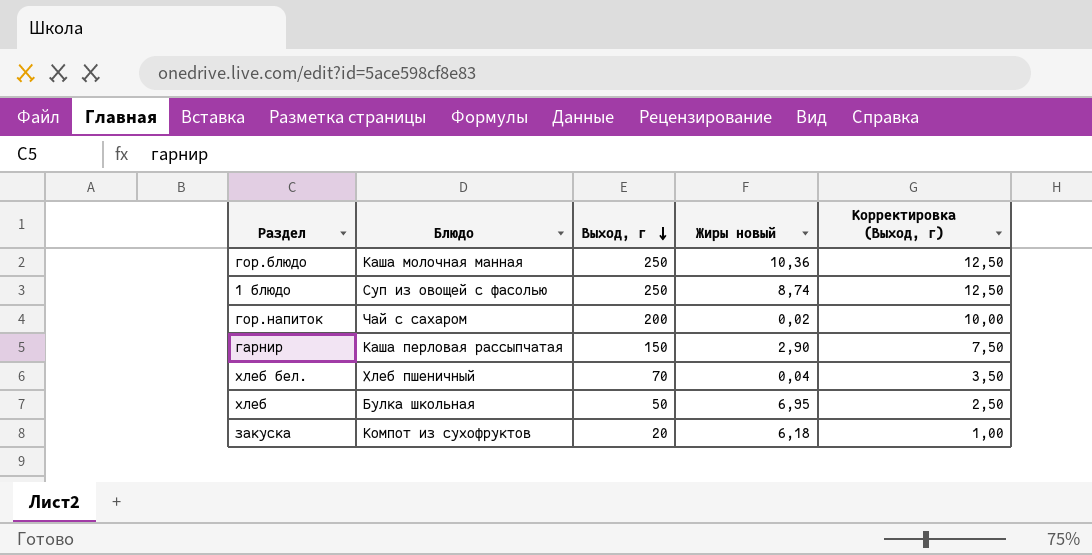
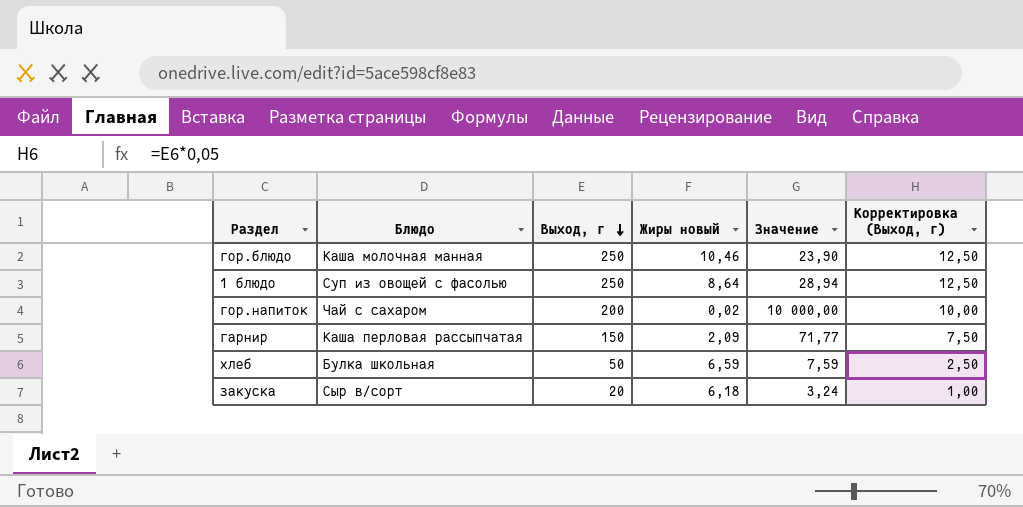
column Значение | formula: none -> [Выход, г] / [Жиры новый]
row хлеб бел.: Хлеб пшеничный | 70 | 0,04 | 3,50 -> none
гор.блюдо | Жиры новый: 10,36 -> 10,46
1 блюдо | Жиры новый: 8,74 -> 8,64
гарнир | Жиры новый: 2,90 -> 2,09
хлеб | Жиры новый: 6,95 -> 6,59
закуска | Блюдо: Компот из сухофруктов -> Сыр в/сорт

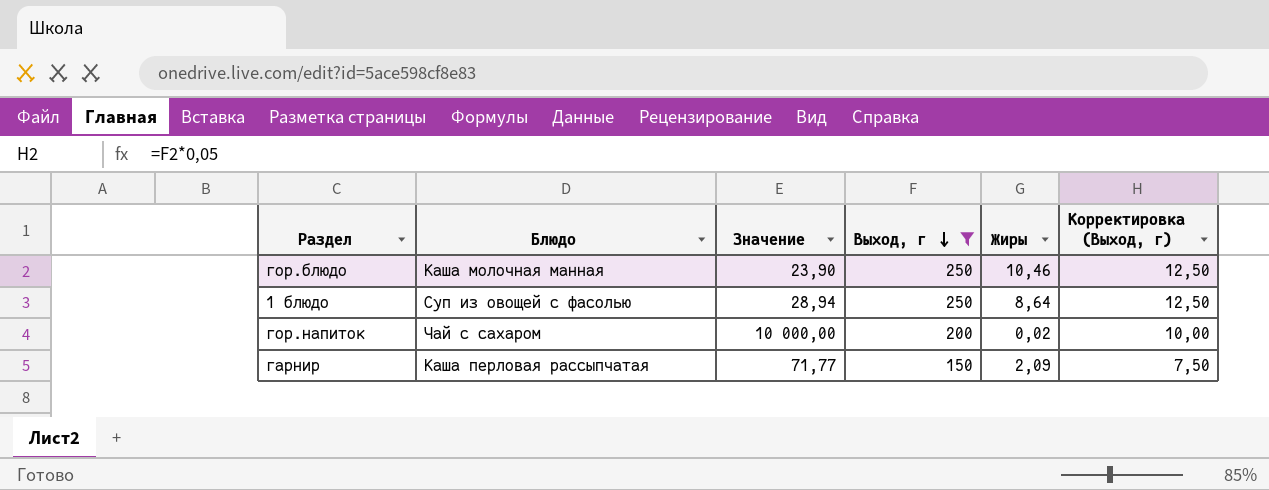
filter: none -> Выход, г >= 150
column Значение | position: 5 -> 3
column name: Жиры новый -> Жиры

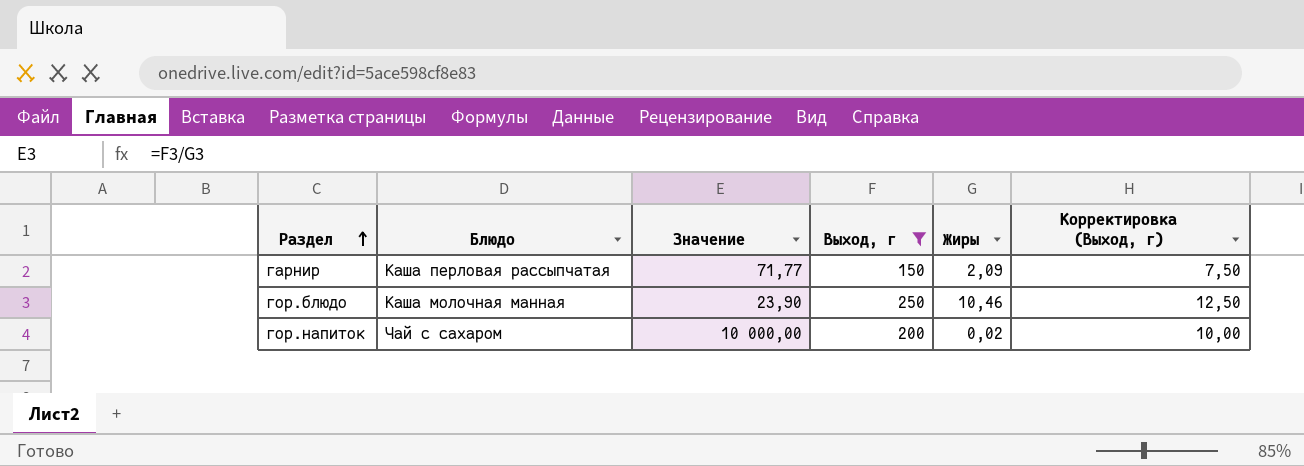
row order: Выход, г descending -> Раздел ascending
row 1 блюдо: Суп из овощей с фасолью | 28,94 | 250 | 8,64 | 12,50 -> none

